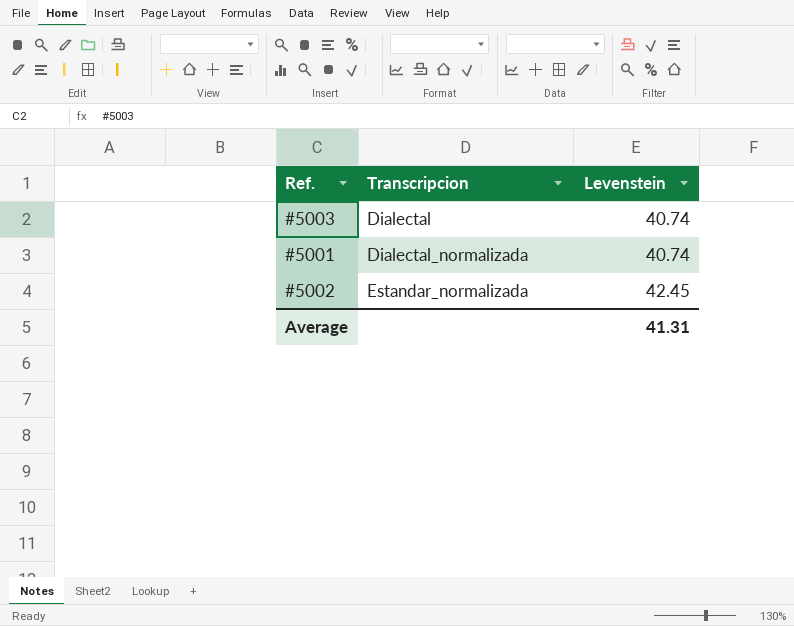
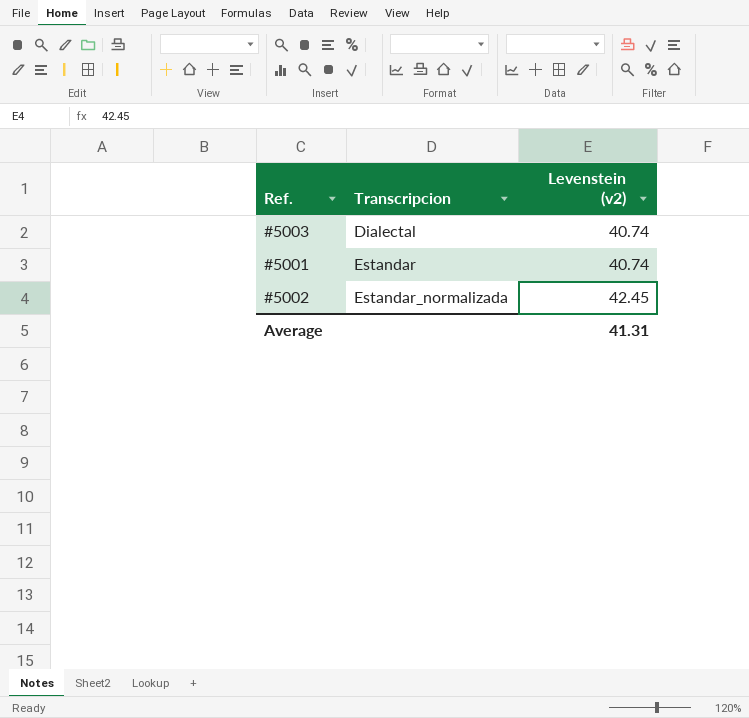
column name: Levenstein -> Levenstein (v2)
#5001 | Transcripcion: Dialectal_normalizada -> Estandar

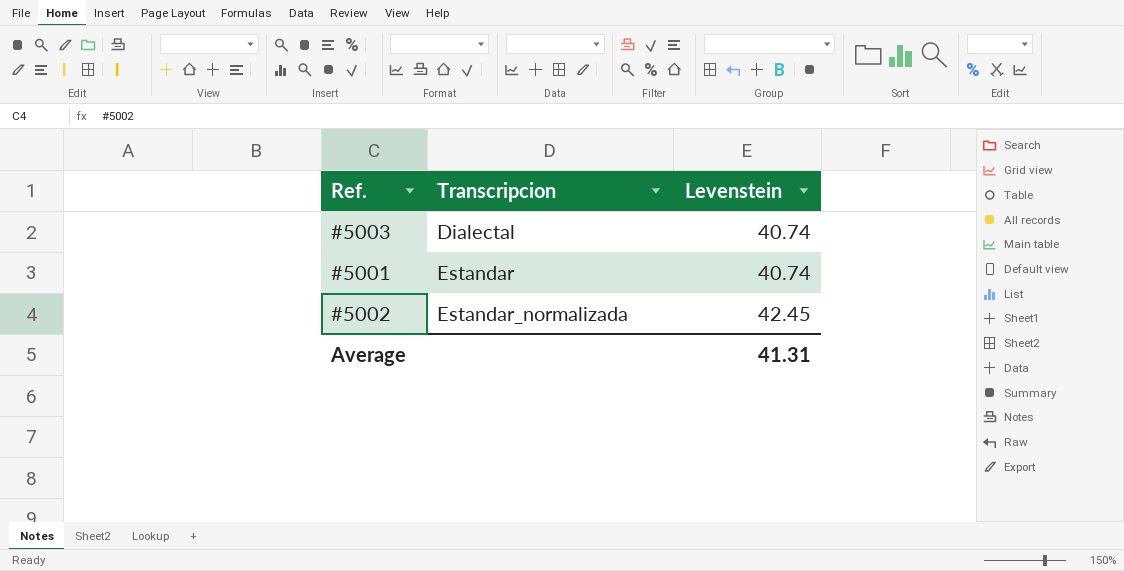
column name: Levenstein (v2) -> Levenstein

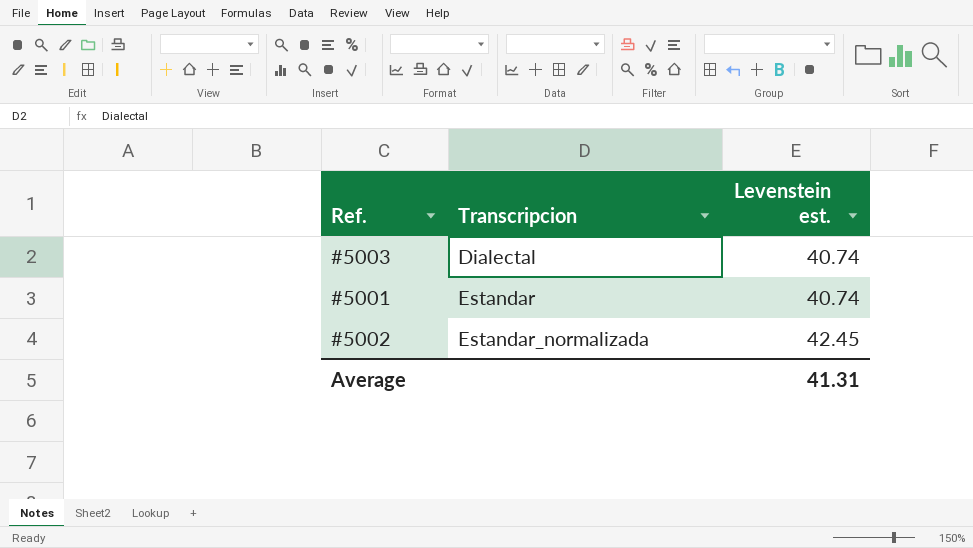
column name: Levenstein -> Levenstein est.

